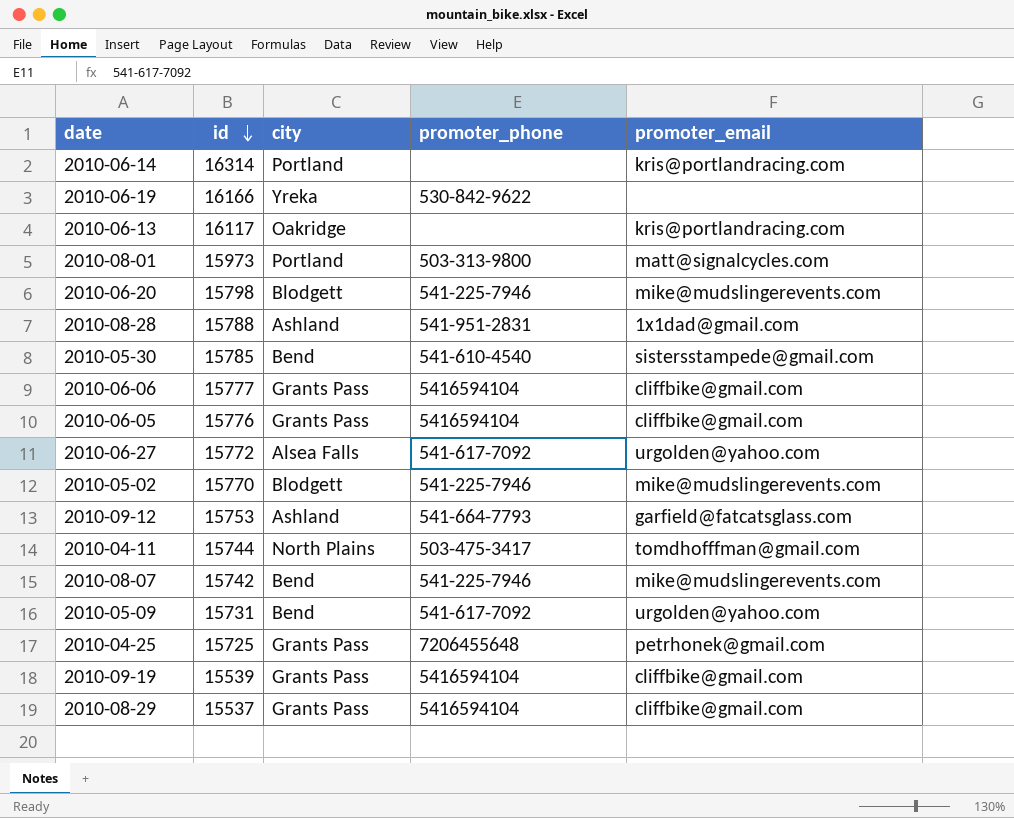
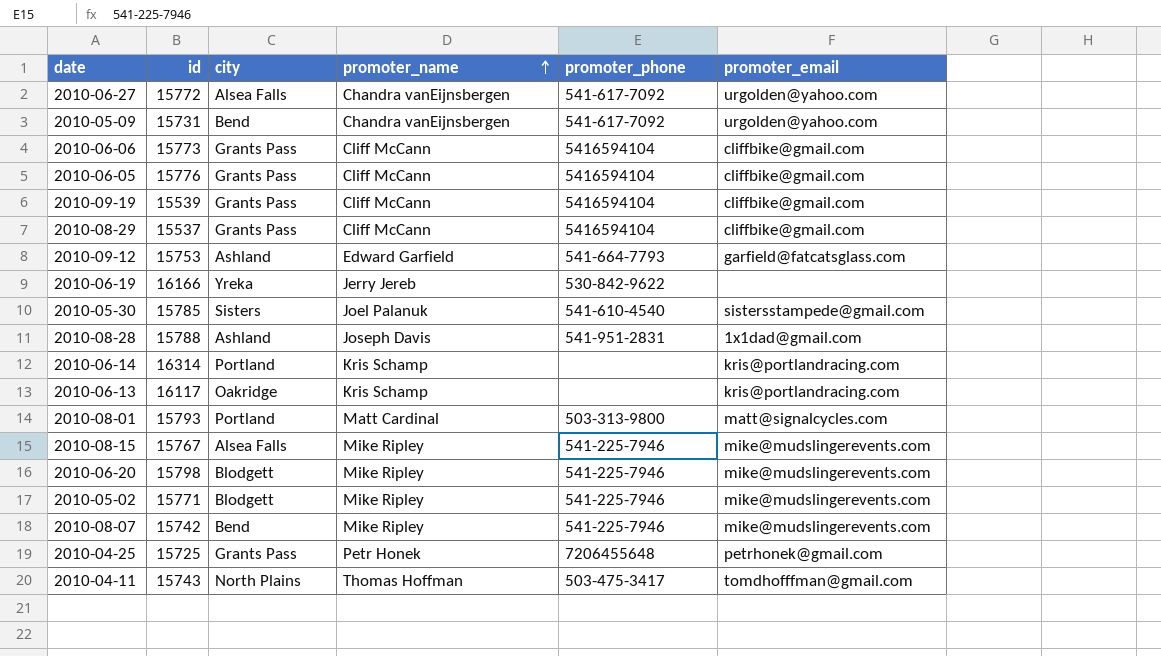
row order: id descending -> promoter_name ascending
column promoter_name | position: none -> 4
2010-06-06 | id: 15777 -> 15773
2010-05-30 | city: Bend -> Sisters
2010-08-01 | id: 15973 -> 15793
row 2010-08-15: none -> 15767 | Alsea Falls | Mike Ripley | 541-225-7946 | mike@mudslingerevents.com
2010-05-02 | id: 15770 -> 15771
2010-04-11 | id: 15744 -> 15743

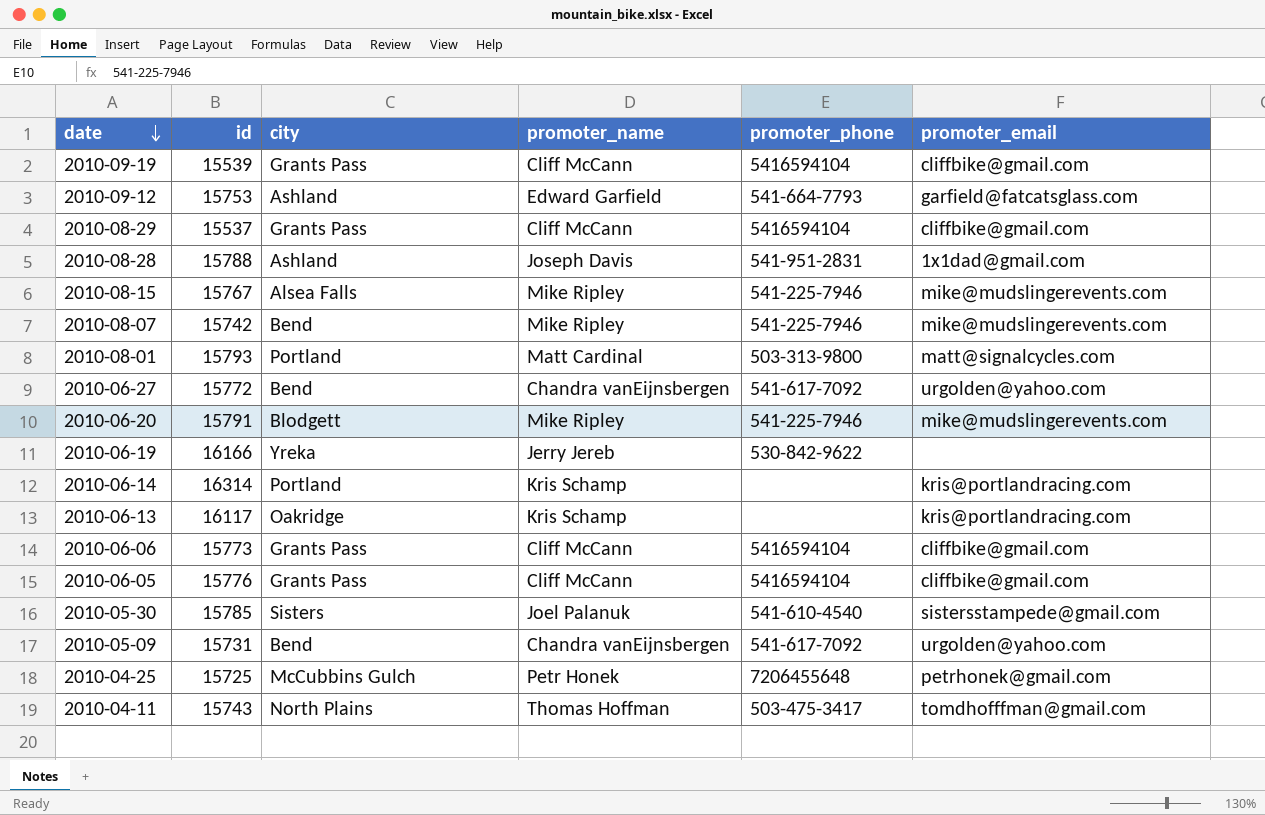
row order: promoter_name ascending -> date descending
row 2010-05-02: 15771 | Blodgett | Mike Ripley | 541-225-7946 | mike@mudslingerevents.com -> none
2010-06-27 | city: Alsea Falls -> Bend
2010-06-20 | id: 15798 -> 15791
2010-04-25 | city: Grants Pass -> McCubbins Gulch

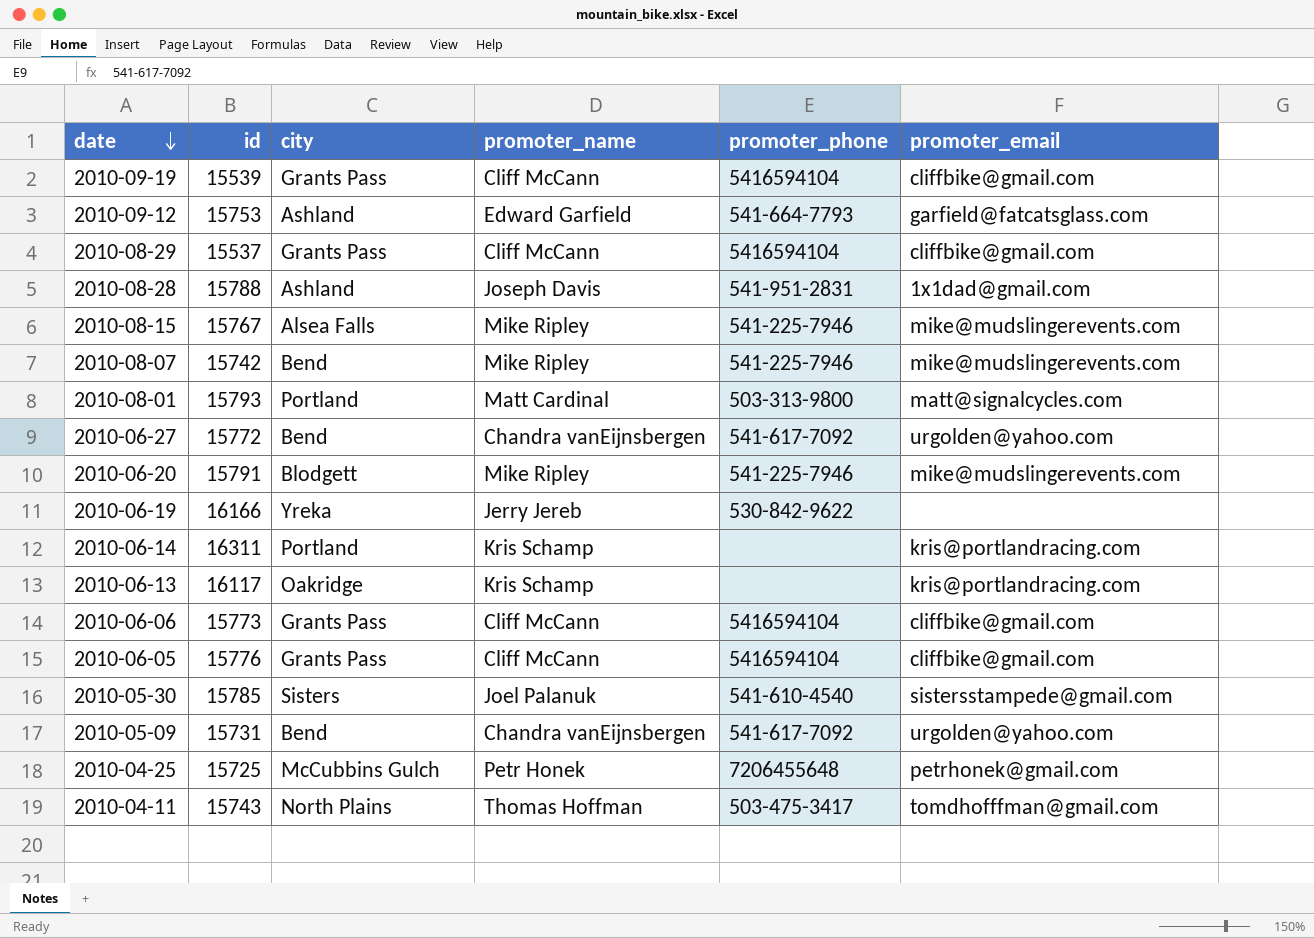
2010-06-14 | id: 16314 -> 16311

